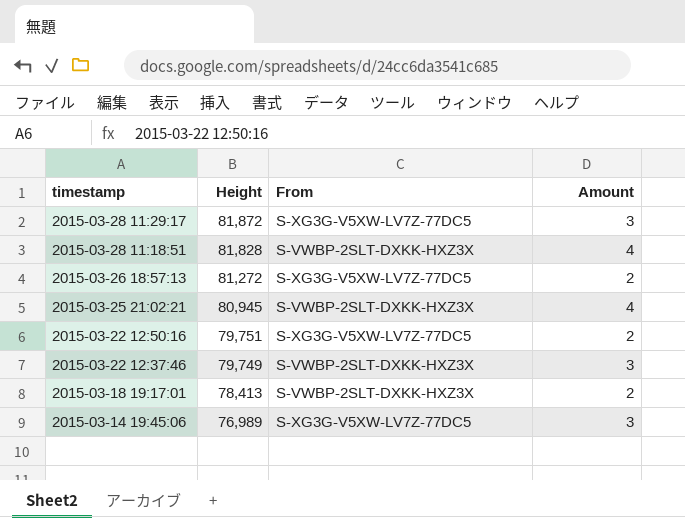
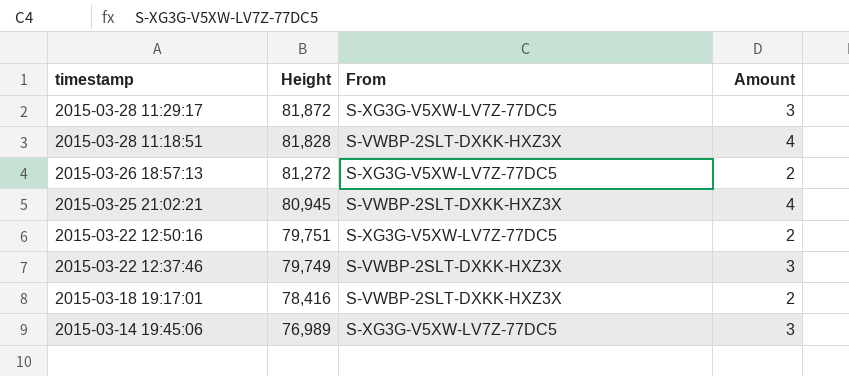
2015-03-18 19:17:01 | Height: 78,413 -> 78,416

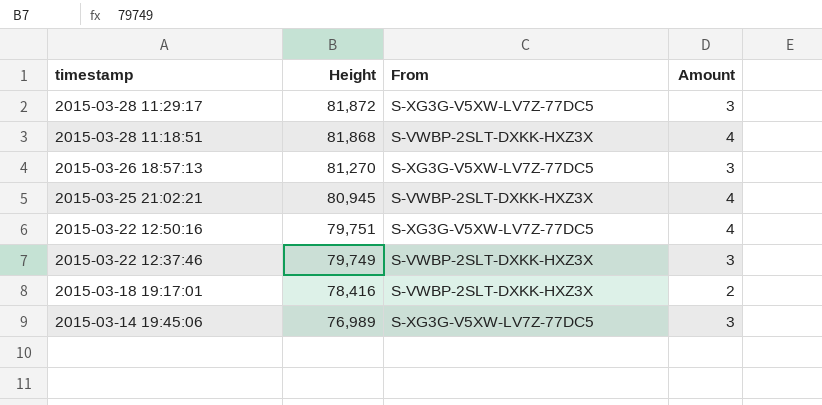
2015-03-28 11:18:51 | Height: 81,828 -> 81,868
2015-03-26 18:57:13 | Height: 81,272 -> 81,270
2015-03-26 18:57:13 | Amount: 2 -> 3
2015-03-22 12:50:16 | Amount: 2 -> 4

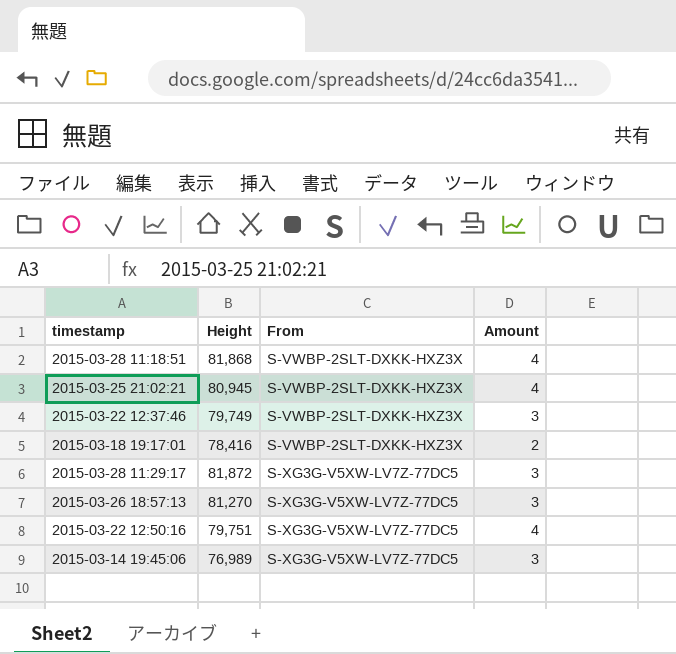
row order: timestamp descending -> From ascending

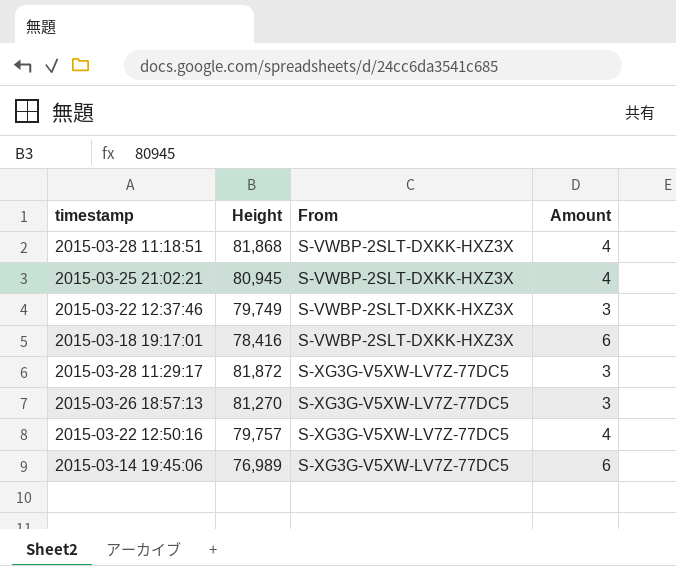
2015-03-18 19:17:01 | Amount: 2 -> 6
2015-03-22 12:50:16 | Height: 79,751 -> 79,757
2015-03-14 19:45:06 | Amount: 3 -> 6

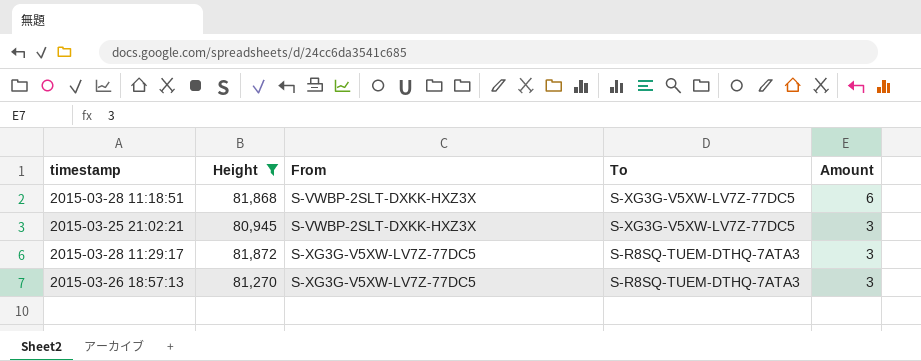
filter: none -> Height >= 80,945
column To | position: none -> 4
2015-03-28 11:18:51 | Amount: 4 -> 6
2015-03-25 21:02:21 | Amount: 4 -> 3

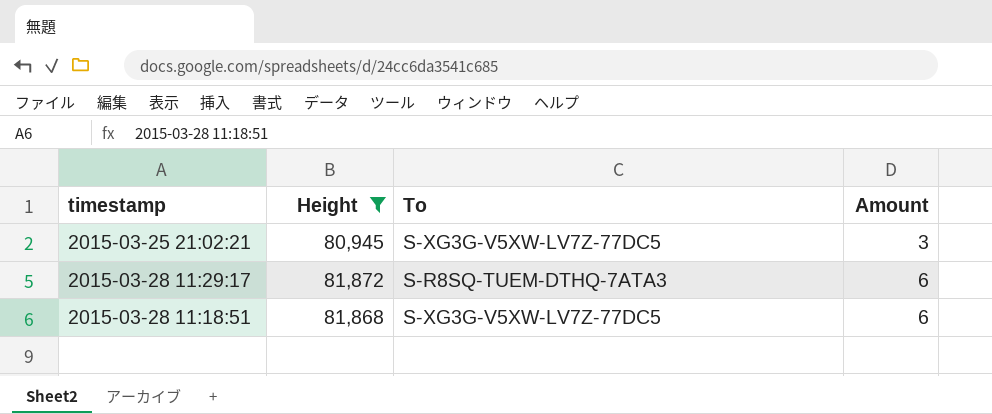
row order: From ascending -> Amount ascending
column From | position: 3 -> none
row 2015-03-26 18:57:13: 81,270 | S-XG3G-V5XW-LV7Z-77DC5 | S-R8SQ-TUEM-DTHQ-7ATA3 | 3 -> none
2015-03-28 11:29:17 | Amount: 3 -> 6

